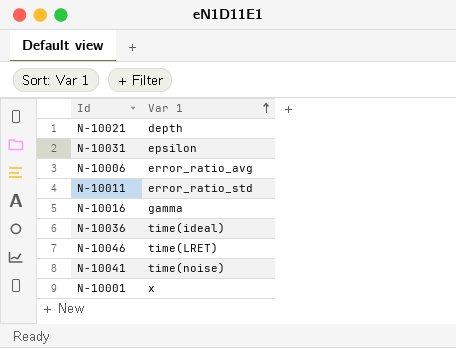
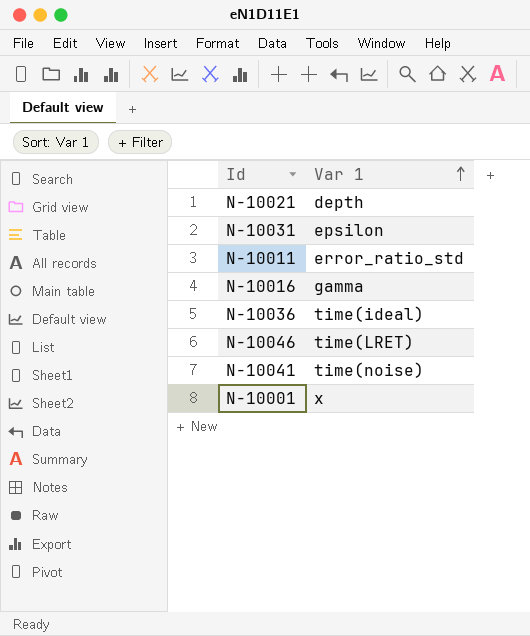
row N-10006: error_ratio_avg -> none

